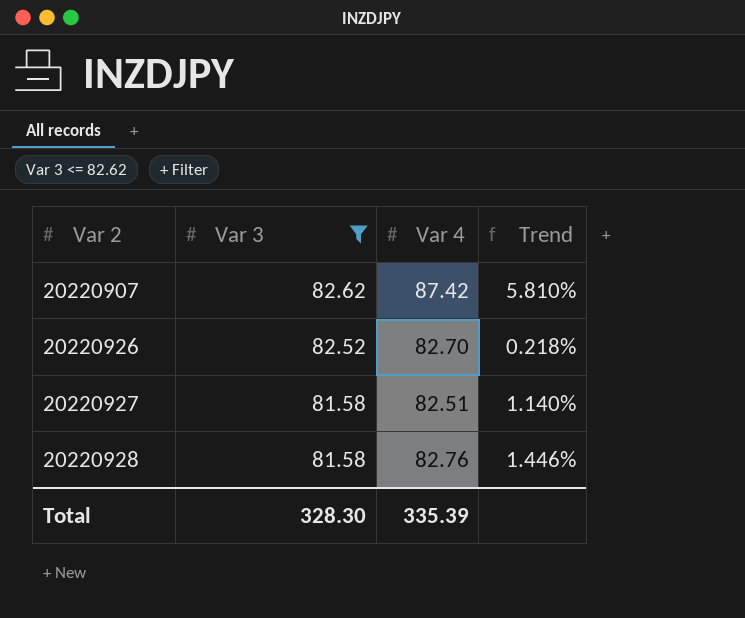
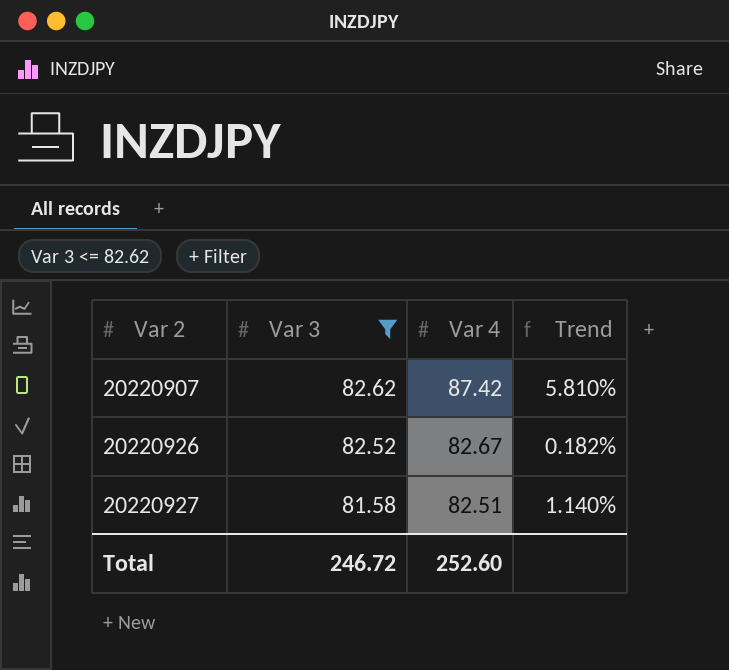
row 20220928: 81.58 | 82.76 | 1.446% -> none
20220926 | Var 4: 82.70 -> 82.67
20220926 | Trend: 0.218% -> 0.182%
Total | Var 3: 328.30 -> 246.72
Total | Var 4: 335.39 -> 252.60

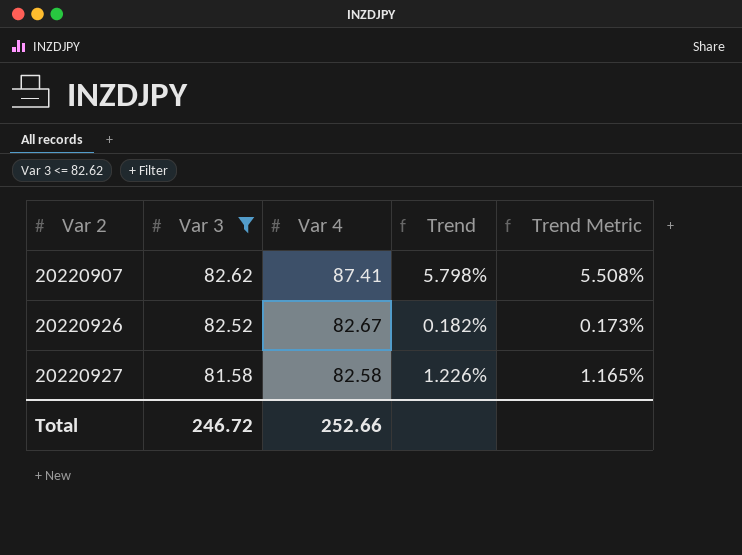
column Trend Metric | formula: none -> [Trend] * 0.95
20220907 | Var 4: 87.42 -> 87.41
20220907 | Trend: 5.810% -> 5.798%
20220927 | Var 4: 82.51 -> 82.58
20220927 | Trend: 1.140% -> 1.226%
Total | Var 4: 252.60 -> 252.66

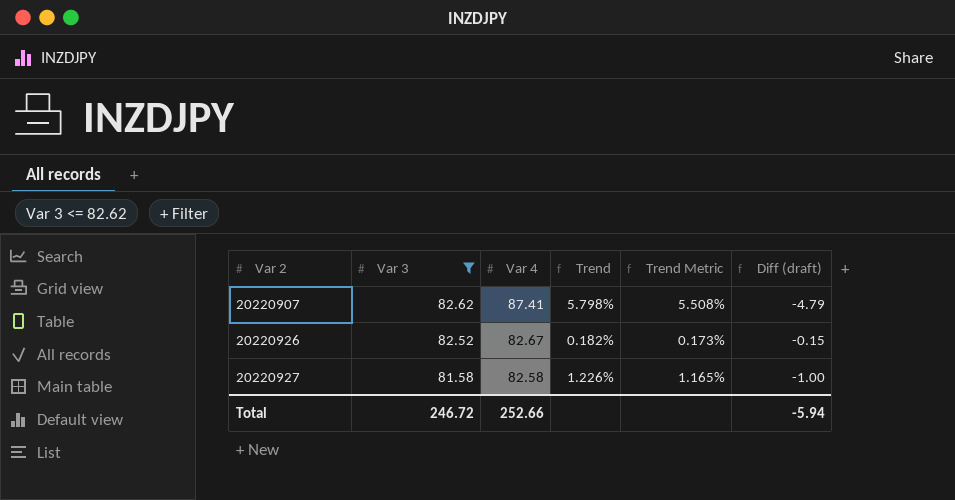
column Diff (draft) | formula: none -> [Var 3] - [Var 4]

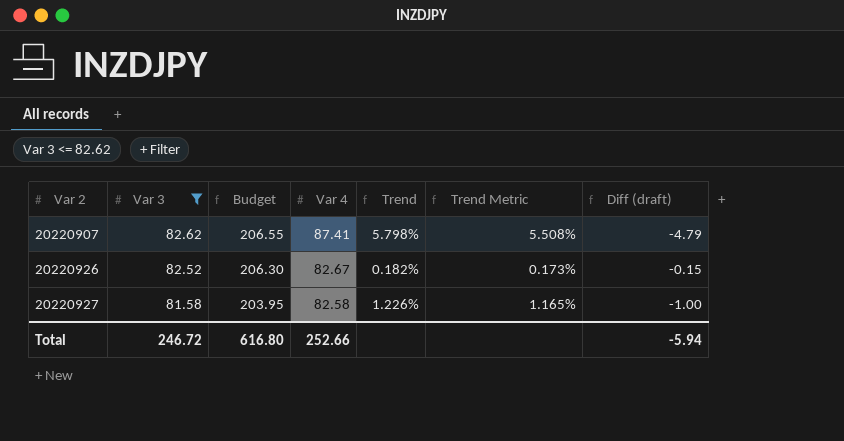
column Budget | formula: none -> [Var 3] * 2.5

